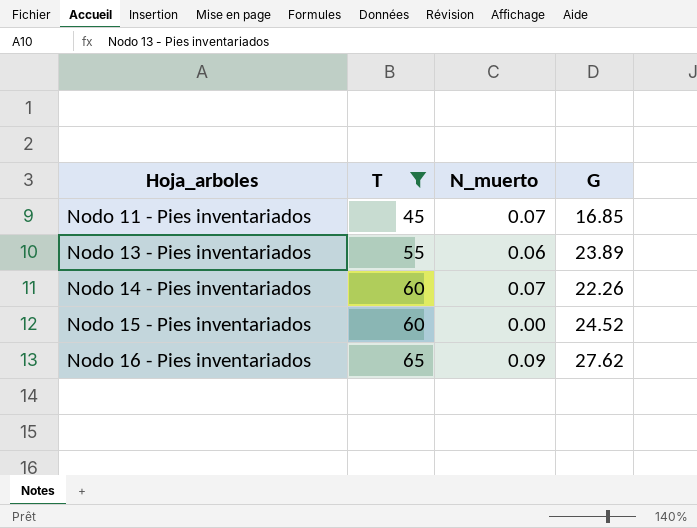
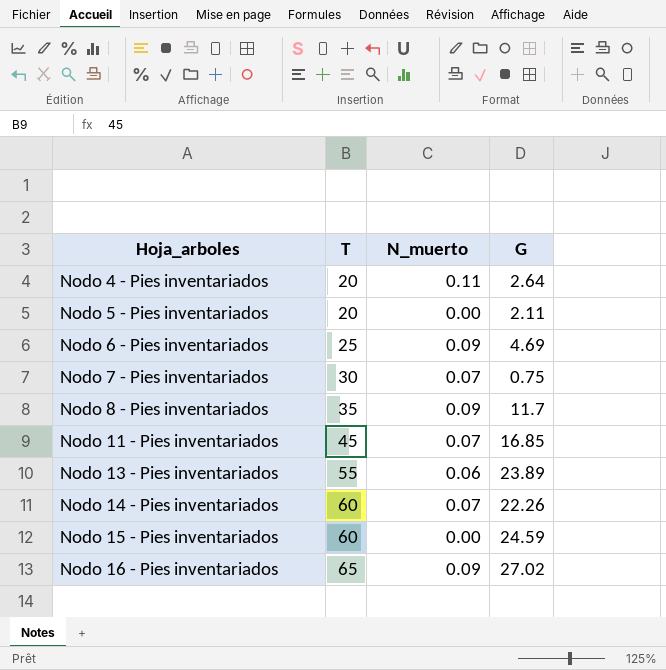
filter: T >= 45 -> none
Nodo 15 - Pies inventariados | G: 24.52 -> 24.59
Nodo 16 - Pies inventariados | G: 27.62 -> 27.02

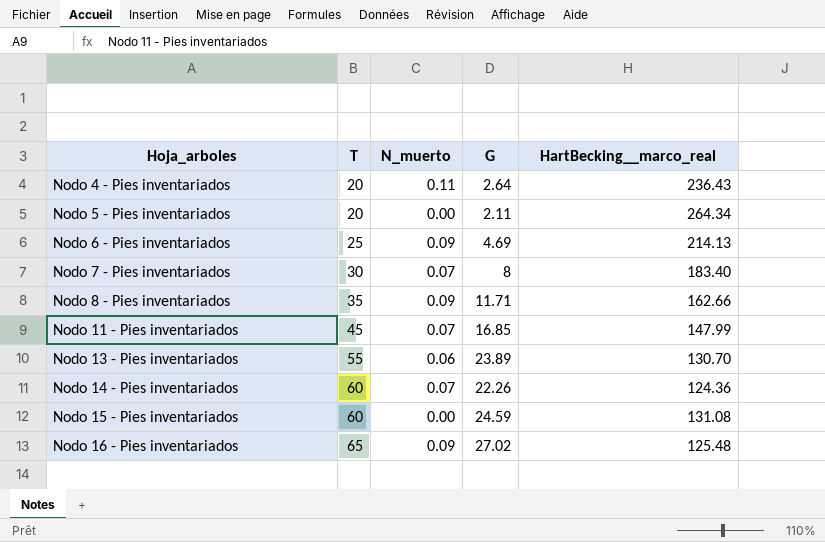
column HartBecking__marco_real | position: none -> 5
Nodo 7 - Pies inventariados | G: 0.75 -> 8
Nodo 8 - Pies inventariados | G: 11.7 -> 11.71

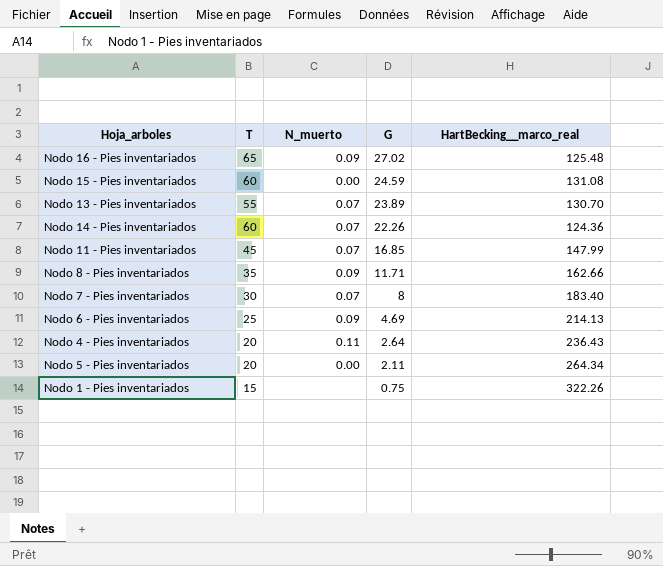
row order: Hoja_arboles ascending -> G descending
Nodo 13 - Pies inventariados | N_muerto: 0.06 -> 0.07
row Nodo 1 - Pies inventariados: none -> 15 | none | 0.75 | 322.26

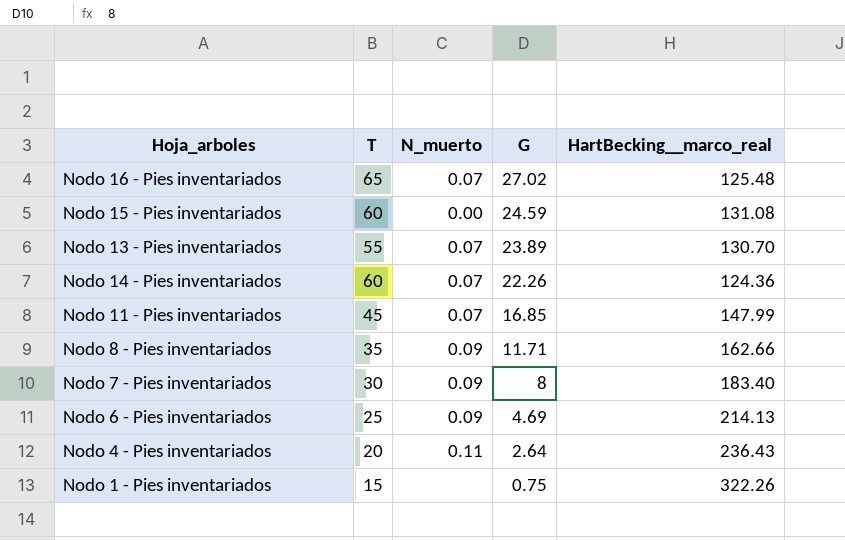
row Nodo 5 - Pies inventariados: 20 | 0.00 | 2.11 | 264.34 -> none
Nodo 16 - Pies inventariados | N_muerto: 0.09 -> 0.07
Nodo 7 - Pies inventariados | N_muerto: 0.07 -> 0.09

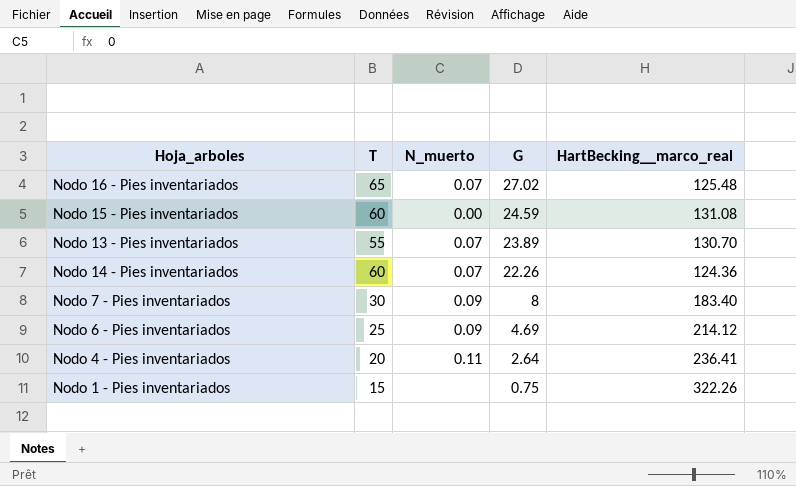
row Nodo 11 - Pies inventariados: 45 | 0.07 | 16.85 | 147.99 -> none
row Nodo 8 - Pies inventariados: 35 | 0.09 | 11.71 | 162.66 -> none
Nodo 6 - Pies inventariados | HartBecking__marco_real: 214.13 -> 214.12
Nodo 4 - Pies inventariados | HartBecking__marco_real: 236.43 -> 236.41

